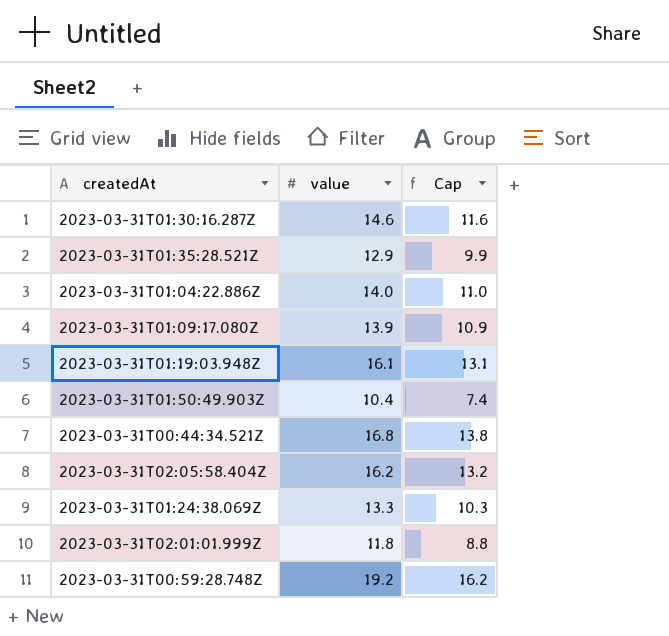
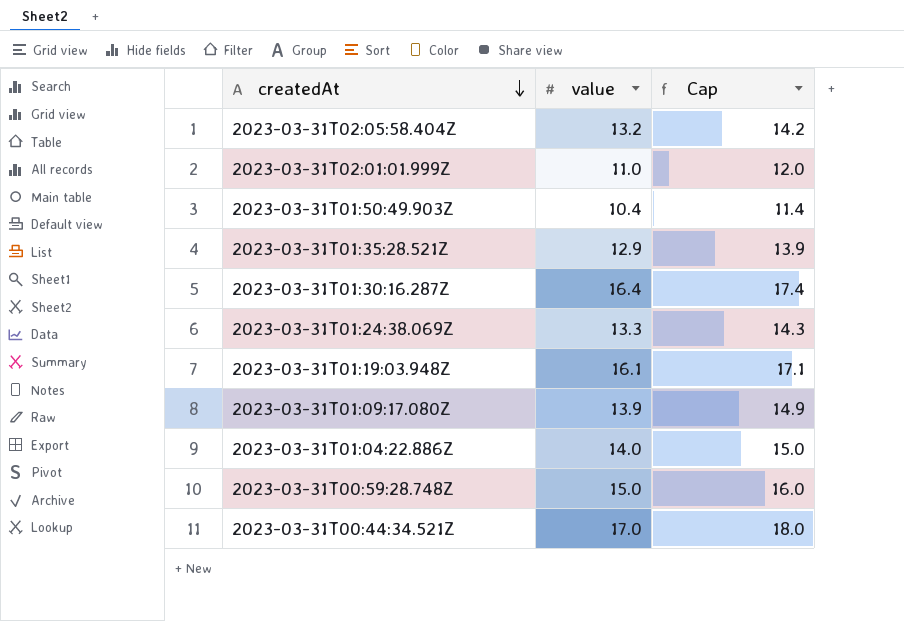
row order: none -> createdAt descending
column Cap | formula: [value] - 3 -> [value] + 1
2023-03-31T02:05:58.404Z | value: 16.2 -> 13.2
2023-03-31T02:01:01.999Z | value: 11.8 -> 11.0
2023-03-31T01:30:16.287Z | value: 14.6 -> 16.4
2023-03-31T00:59:28.748Z | value: 19.2 -> 15.0
2023-03-31T00:44:34.521Z | value: 16.8 -> 17.0

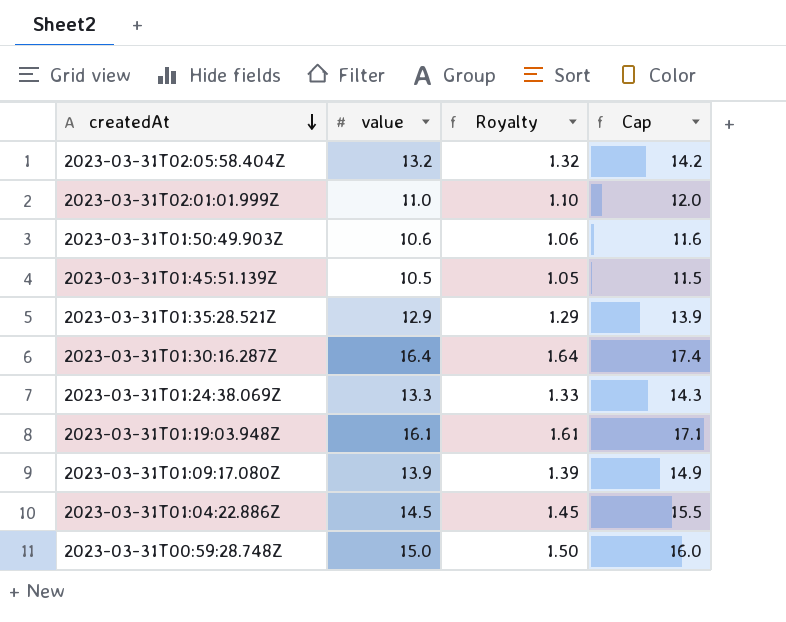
column Royalty | formula: none -> [value] * 0.1
row 2023-03-31T00:44:34.521Z: 17.0 | 18.0 -> none
2023-03-31T01:50:49.903Z | value: 10.4 -> 10.6
2023-03-31T01:50:49.903Z | Cap: 11.4 -> 11.6
row 2023-03-31T01:45:51.139Z: none -> 10.5 | 1.05 | 11.5
2023-03-31T01:04:22.886Z | value: 14.0 -> 14.5
2023-03-31T01:04:22.886Z | Cap: 15.0 -> 15.5

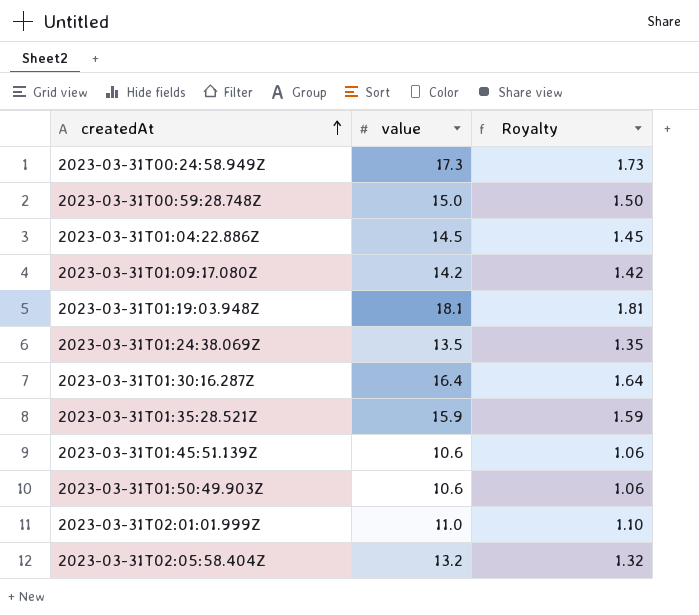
row order: createdAt descending -> createdAt ascending
column Cap | formula: [value] + 1 -> none
row 2023-03-31T00:24:58.949Z: none -> 17.3 | 1.73
2023-03-31T01:09:17.080Z | value: 13.9 -> 14.2
2023-03-31T01:09:17.080Z | Royalty: 1.39 -> 1.42
2023-03-31T01:19:03.948Z | value: 16.1 -> 18.1
2023-03-31T01:19:03.948Z | Royalty: 1.61 -> 1.81
2023-03-31T01:24:38.069Z | value: 13.3 -> 13.5
2023-03-31T01:24:38.069Z | Royalty: 1.33 -> 1.35
2023-03-31T01:35:28.521Z | value: 12.9 -> 15.9
2023-03-31T01:35:28.521Z | Royalty: 1.29 -> 1.59
2023-03-31T01:45:51.139Z | value: 10.5 -> 10.6
2023-03-31T01:45:51.139Z | Royalty: 1.05 -> 1.06

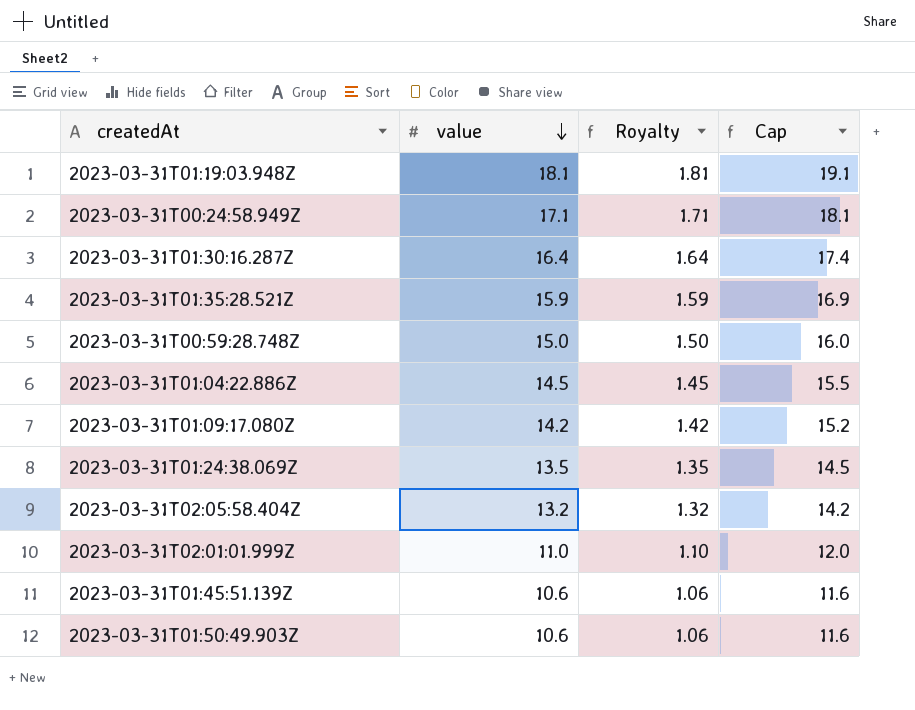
row order: createdAt ascending -> value descending
column Cap | formula: none -> [value] + 1
2023-03-31T00:24:58.949Z | value: 17.3 -> 17.1
2023-03-31T00:24:58.949Z | Royalty: 1.73 -> 1.71

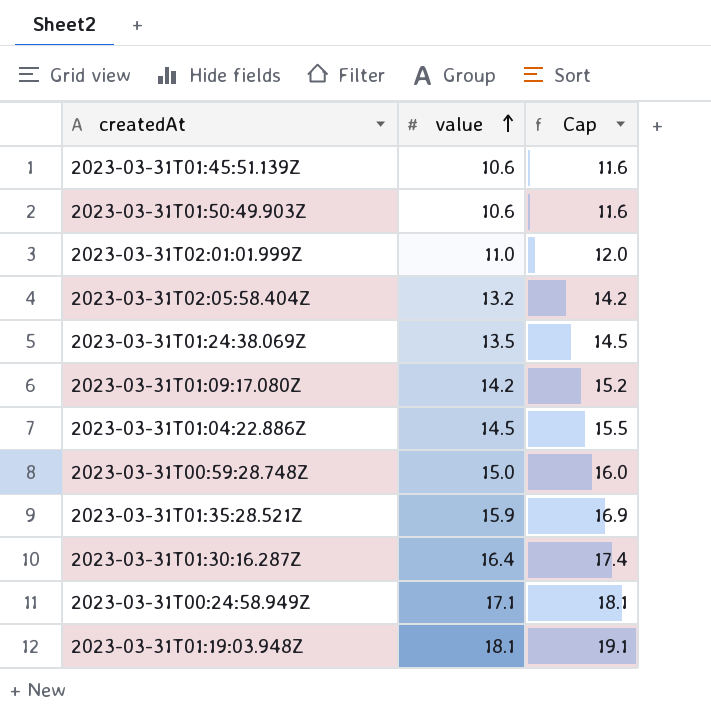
row order: value descending -> value ascending
column Royalty | formula: [value] * 0.1 -> none

